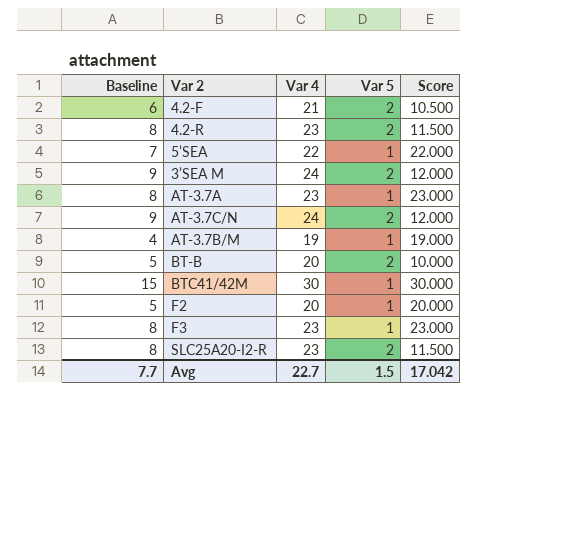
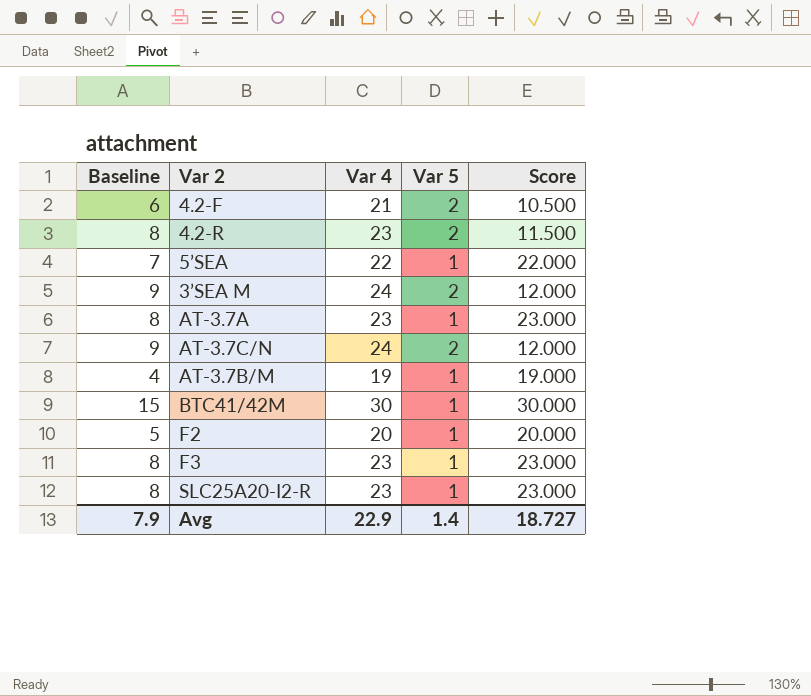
row BT-B: 5 | 20 | 2 | 10.000 -> none
SLC25A20-I2-R | Var 5: 2 -> 1
SLC25A20-I2-R | Score: 11.500 -> 23.000
Avg | Baseline: 7.7 -> 7.9
Avg | Var 4: 22.7 -> 22.9
Avg | Var 5: 1.5 -> 1.4
Avg | Score: 17.042 -> 18.727

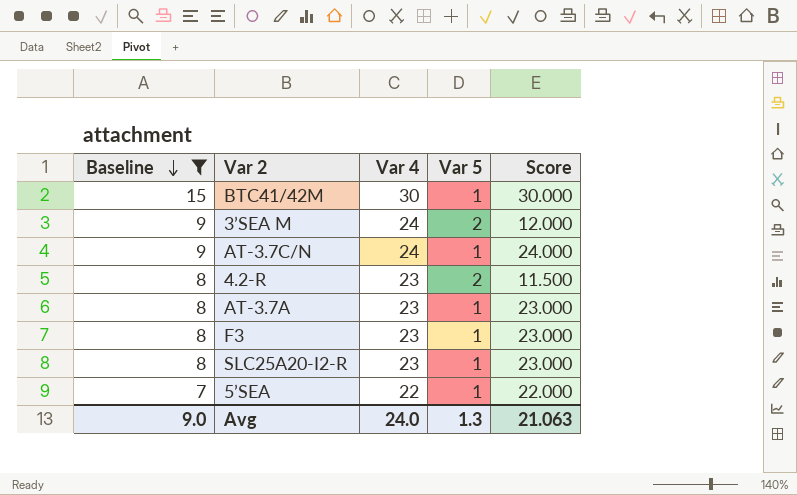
filter: none -> Baseline >= 7
row order: none -> Baseline descending
AT-3.7C/N | Var 5: 2 -> 1
AT-3.7C/N | Score: 12.000 -> 24.000
Avg | Baseline: 7.9 -> 9.0
Avg | Var 4: 22.9 -> 24.0
Avg | Var 5: 1.4 -> 1.3
Avg | Score: 18.727 -> 21.063

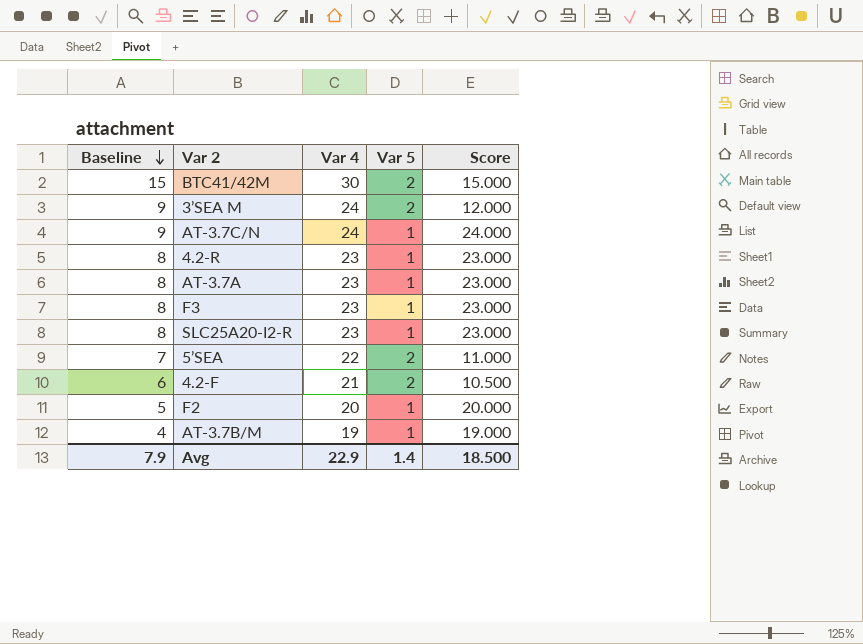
filter: Baseline >= 7 -> none
BTC41/42M | Var 5: 1 -> 2
BTC41/42M | Score: 30.000 -> 15.000
4.2-R | Var 5: 2 -> 1
4.2-R | Score: 11.500 -> 23.000
5’SEA | Var 5: 1 -> 2
5’SEA | Score: 22.000 -> 11.000
Avg | Baseline: 9.0 -> 7.9
Avg | Var 4: 24.0 -> 22.9
Avg | Var 5: 1.3 -> 1.4
Avg | Score: 21.063 -> 18.500

